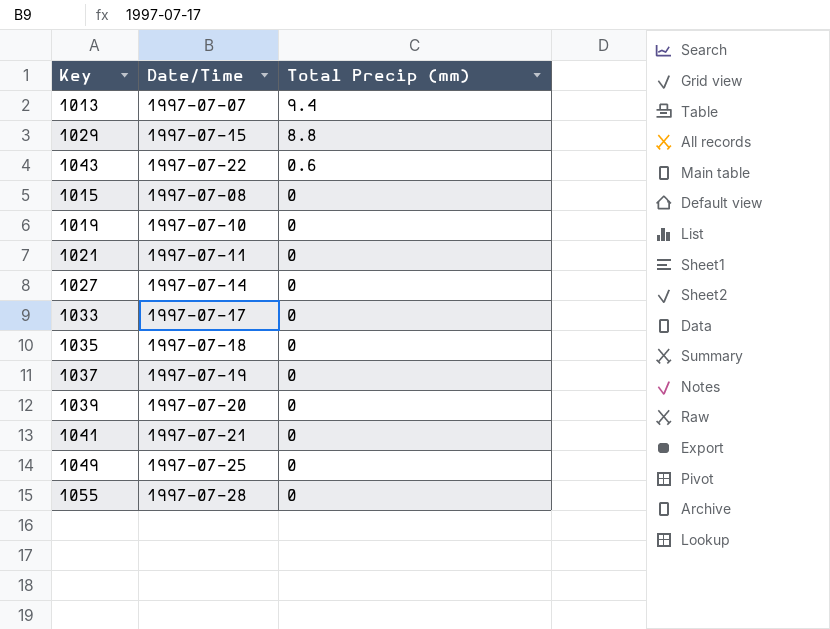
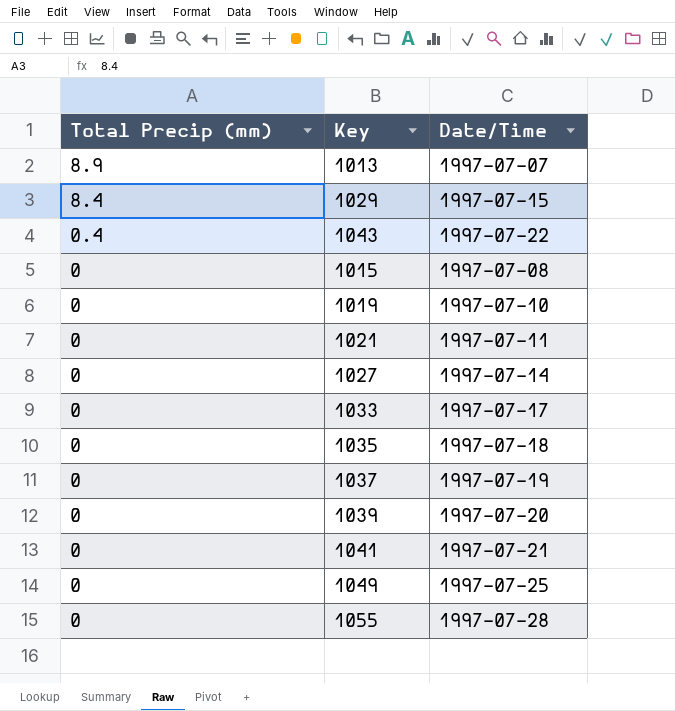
column Total Precip (mm) | position: 3 -> 1
1013 | Total Precip (mm): 9.4 -> 8.9
1029 | Total Precip (mm): 8.8 -> 8.4
1043 | Total Precip (mm): 0.6 -> 0.4

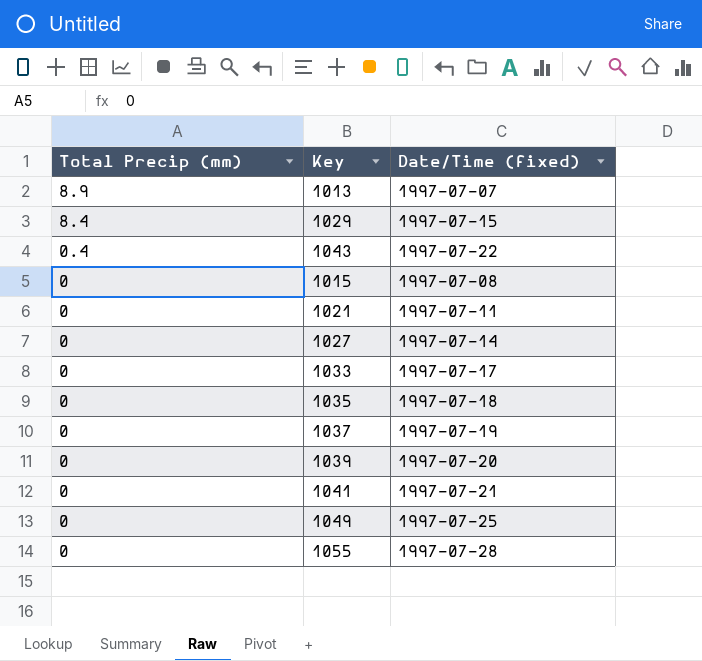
column name: Date/Time -> Date/Time (fixed)
row 1019: 0 | 1997-07-10 -> none

